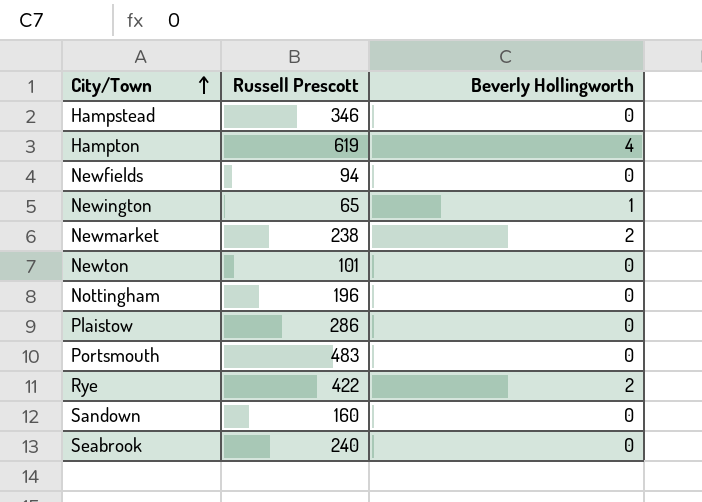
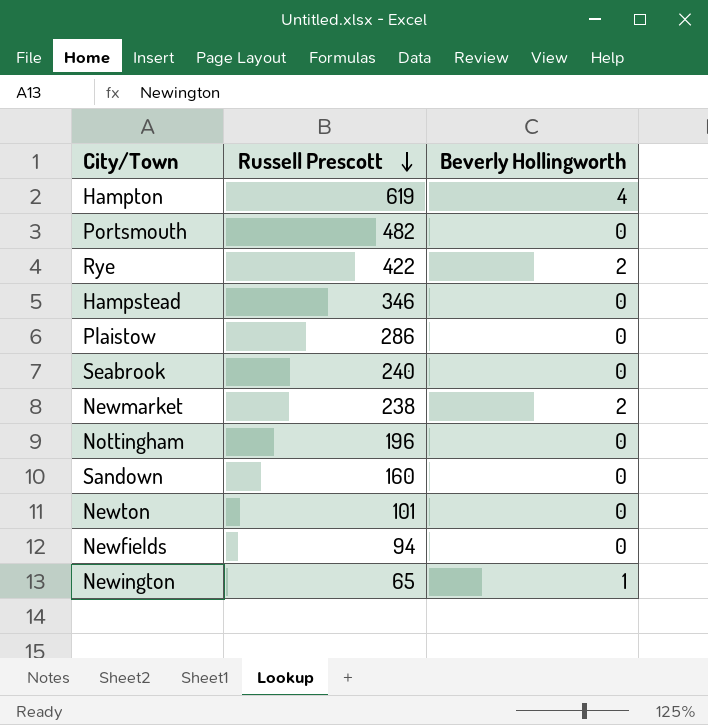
row order: City/Town ascending -> Russell Prescott descending
Portsmouth | Russell Prescott: 483 -> 482

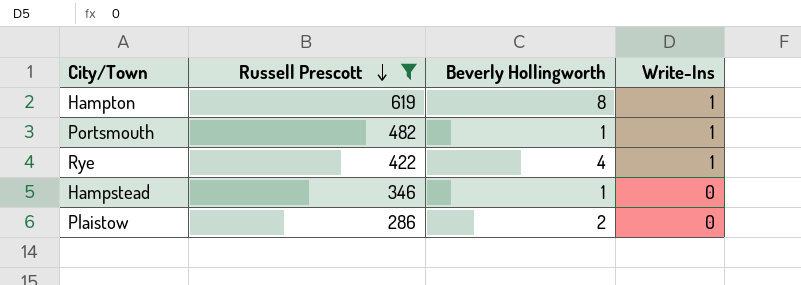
filter: none -> Russell Prescott >= 286
column Write-Ins | position: none -> 4
Hampton | Beverly Hollingworth: 4 -> 8
Portsmouth | Beverly Hollingworth: 0 -> 1
Rye | Beverly Hollingworth: 2 -> 4
Hampstead | Beverly Hollingworth: 0 -> 1
Plaistow | Beverly Hollingworth: 0 -> 2

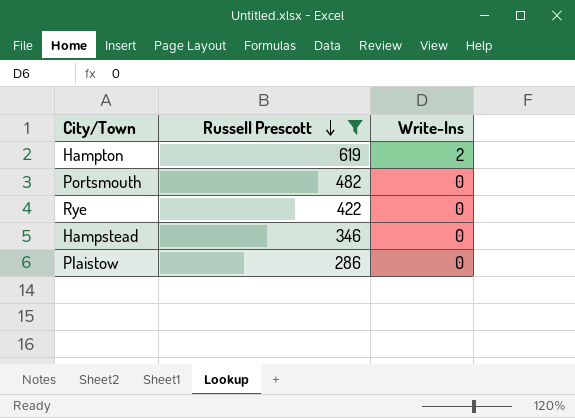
column Beverly Hollingworth | position: 3 -> none
Hampton | Write-Ins: 1 -> 2
Portsmouth | Write-Ins: 1 -> 0
Rye | Write-Ins: 1 -> 0

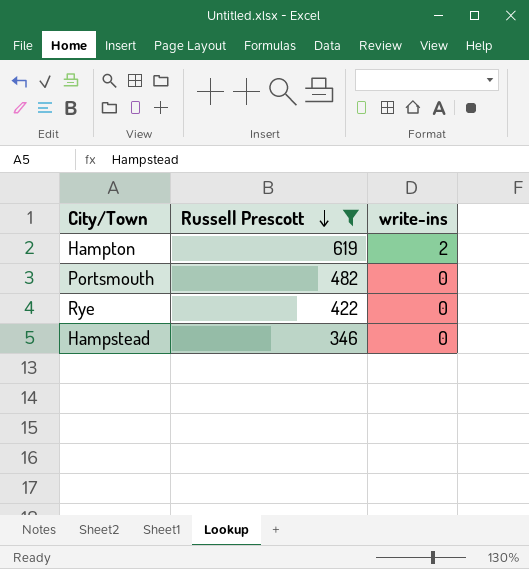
column name: Write-Ins -> write-ins
row Plaistow: 286 | 0 -> none

